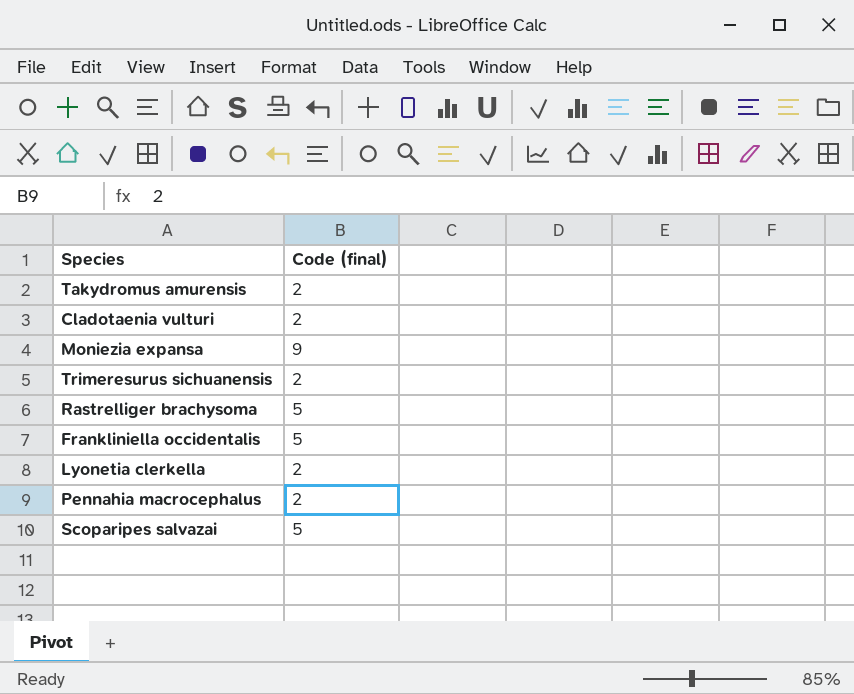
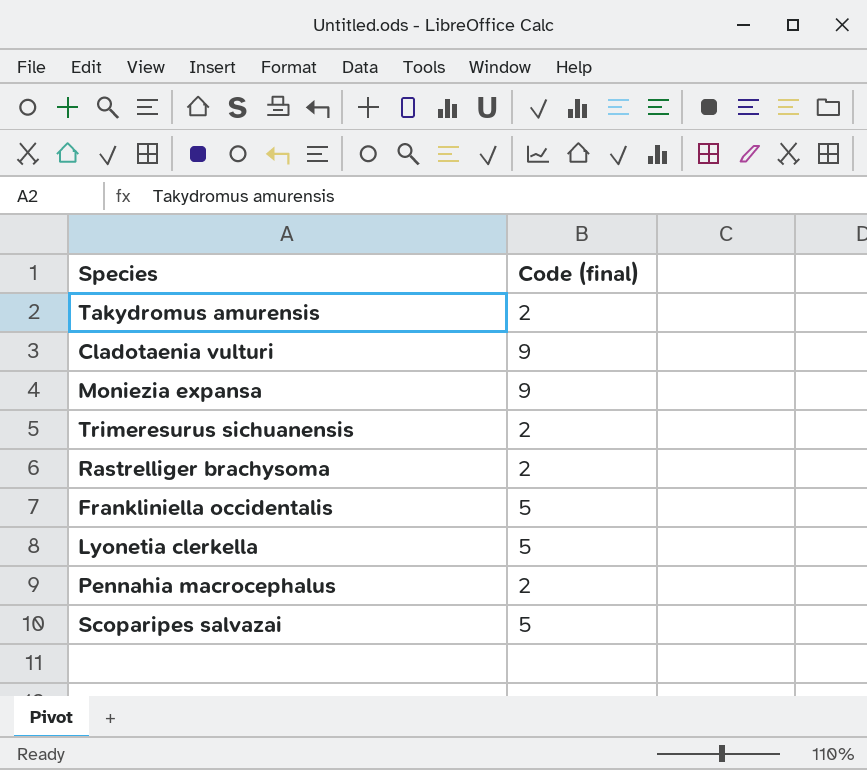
Cladotaenia vulturi | Code (final): 2 -> 9
Rastrelliger brachysoma | Code (final): 5 -> 2
Lyonetia clerkella | Code (final): 2 -> 5

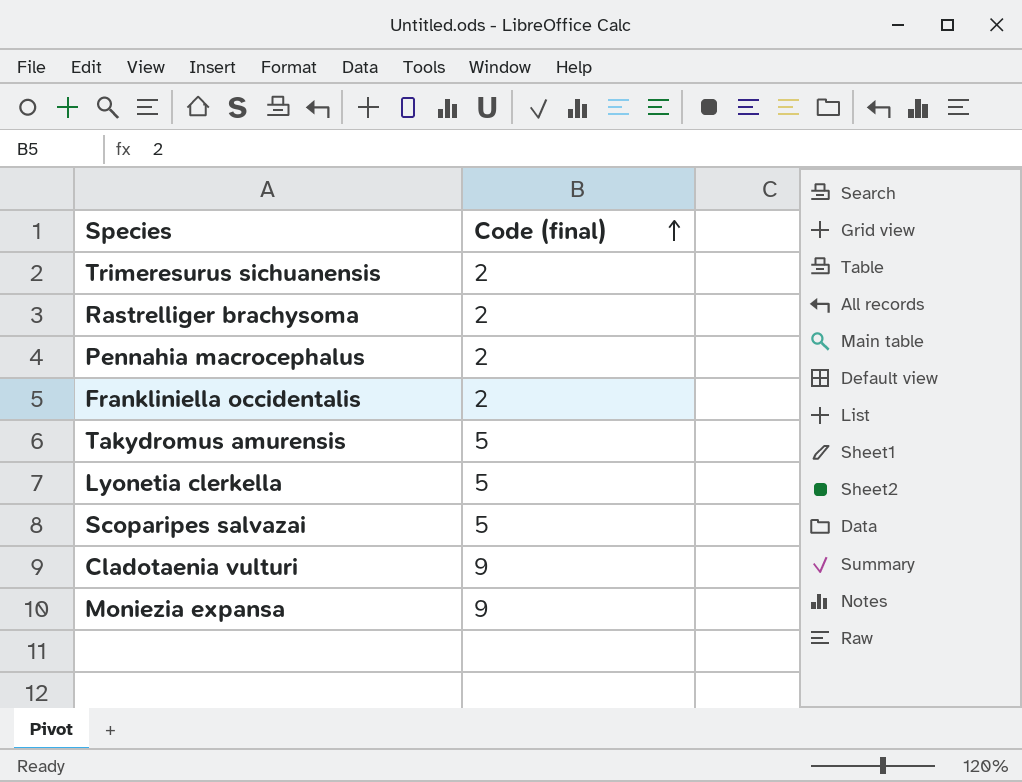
row order: none -> Code (final) ascending
Frankliniella occidentalis | Code (final): 5 -> 2
Takydromus amurensis | Code (final): 2 -> 5

